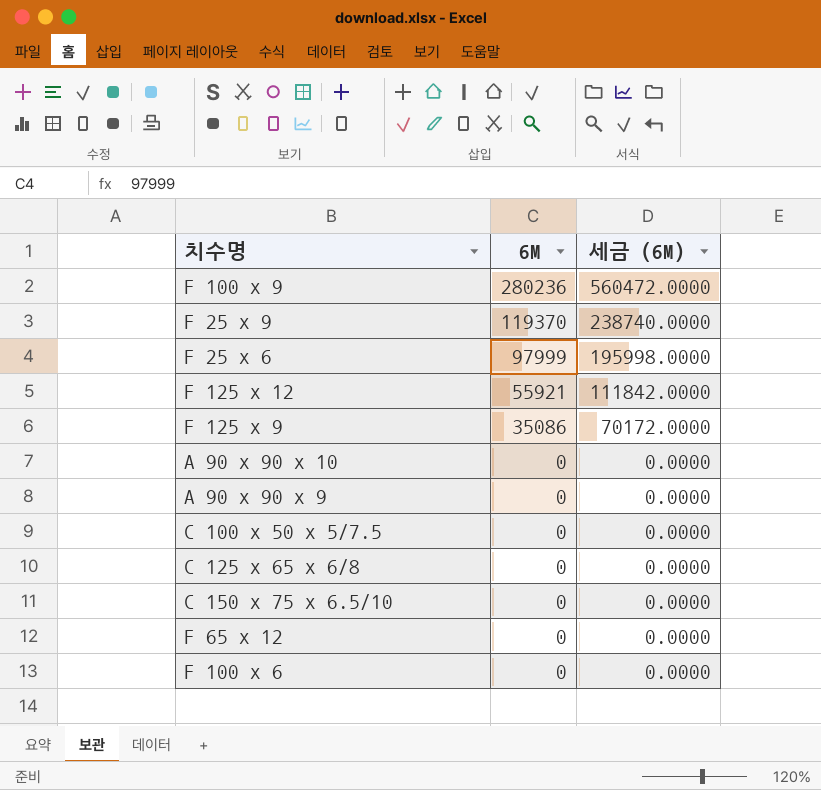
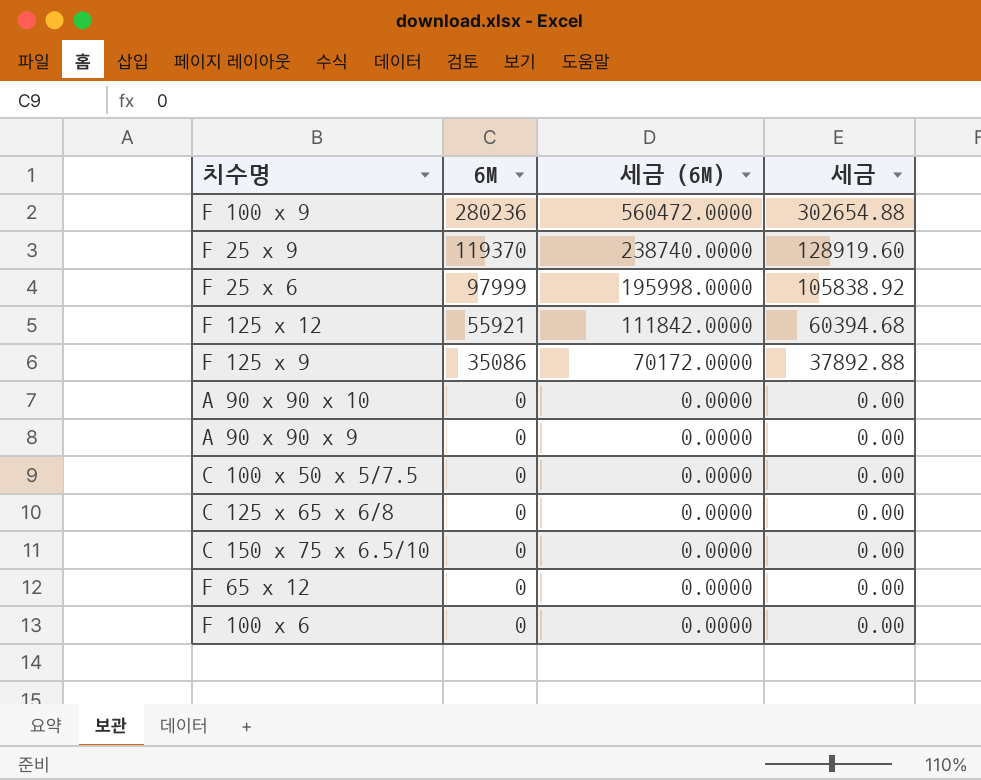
column 세금 | formula: none -> [6M] * 1.08

